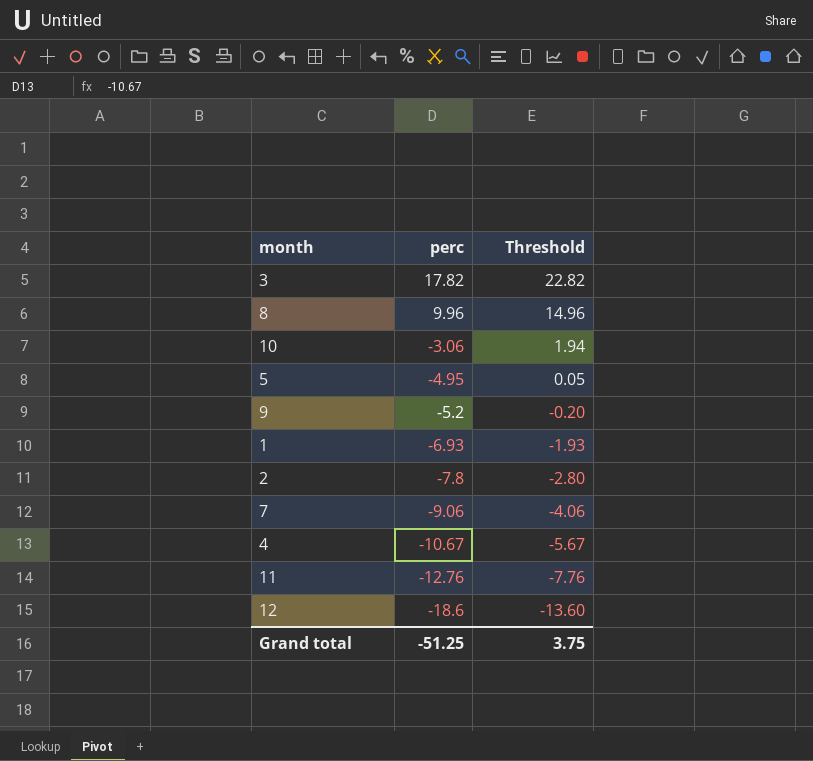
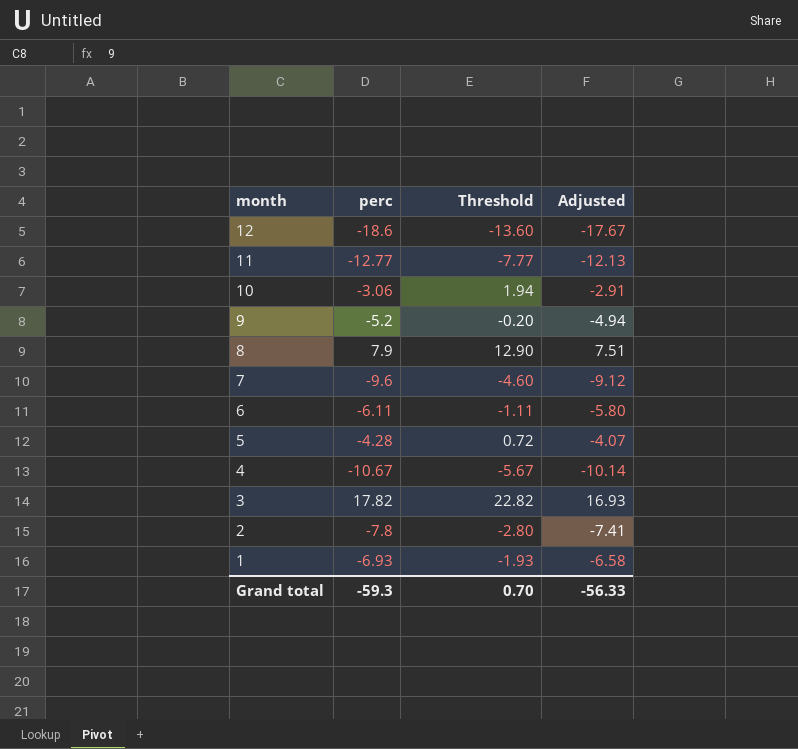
row order: perc descending -> month descending
column Adjusted | formula: none -> [perc] * 0.95
11 | perc: -12.76 -> -12.77
11 | Threshold: -7.76 -> -7.77
8 | perc: 9.96 -> 7.9
8 | Threshold: 14.96 -> 12.90
7 | perc: -9.06 -> -9.6
7 | Threshold: -4.06 -> -4.60
row 6: none -> -6.11 | -1.11 | -5.80
5 | perc: -4.95 -> -4.28
5 | Threshold: 0.05 -> 0.72
Grand total | perc: -51.25 -> -59.3
Grand total | Threshold: 3.75 -> 0.70

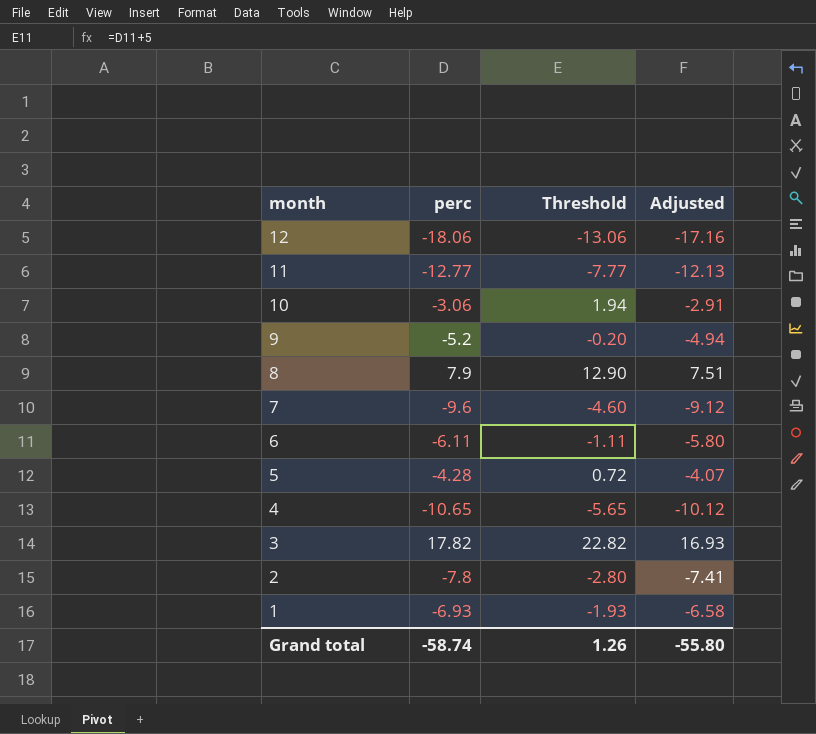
12 | perc: -18.6 -> -18.06
12 | Threshold: -13.60 -> -13.06
12 | Adjusted: -17.67 -> -17.16
4 | perc: -10.67 -> -10.65
4 | Threshold: -5.67 -> -5.65
4 | Adjusted: -10.14 -> -10.12
Grand total | perc: -59.3 -> -58.74
Grand total | Threshold: 0.70 -> 1.26
Grand total | Adjusted: -56.33 -> -55.80

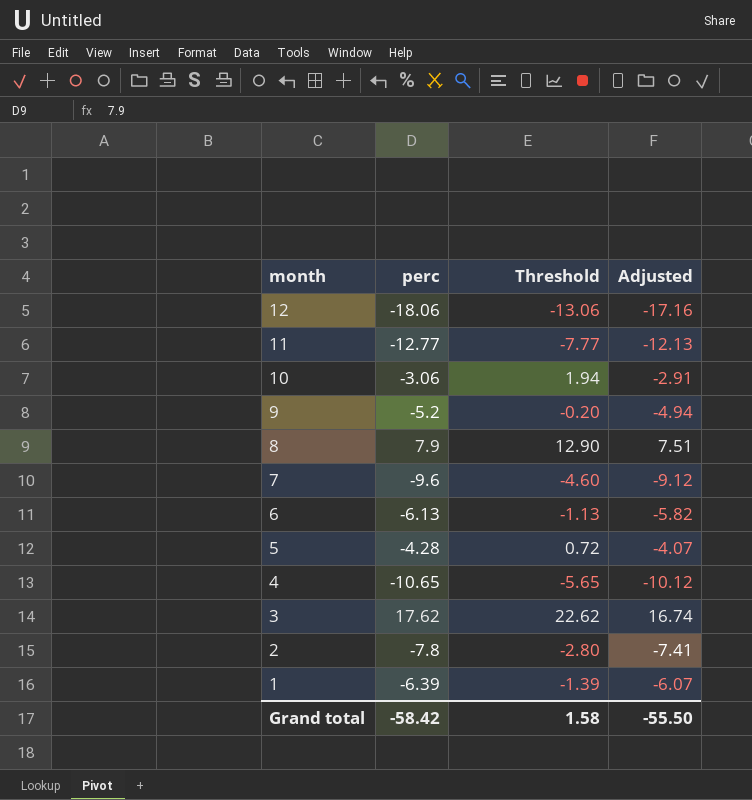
6 | perc: -6.11 -> -6.13
6 | Threshold: -1.11 -> -1.13
6 | Adjusted: -5.80 -> -5.82
3 | perc: 17.82 -> 17.62
3 | Threshold: 22.82 -> 22.62
3 | Adjusted: 16.93 -> 16.74
1 | perc: -6.93 -> -6.39
1 | Threshold: -1.93 -> -1.39
1 | Adjusted: -6.58 -> -6.07
Grand total | perc: -58.74 -> -58.42
Grand total | Threshold: 1.26 -> 1.58
Grand total | Adjusted: -55.80 -> -55.50

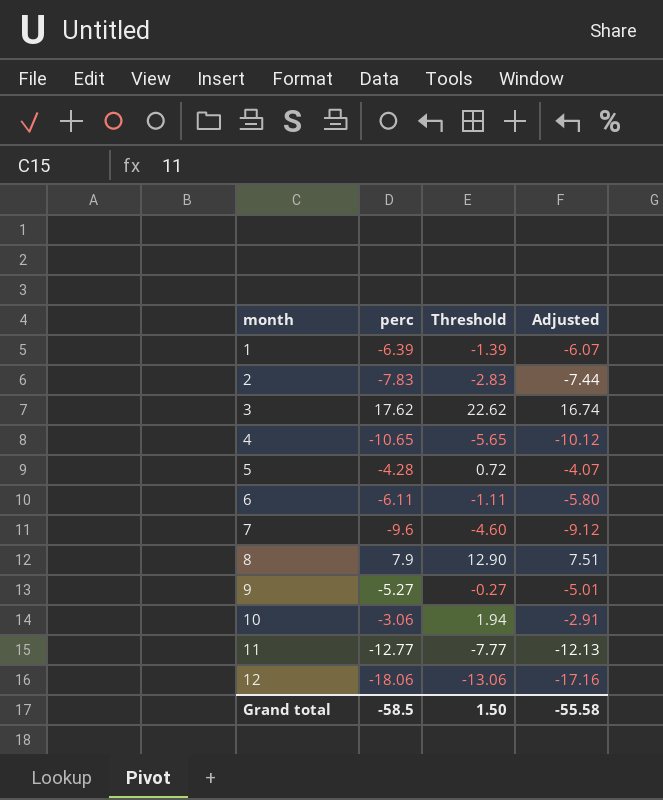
row order: month descending -> month ascending
2 | perc: -7.8 -> -7.83
2 | Threshold: -2.80 -> -2.83
2 | Adjusted: -7.41 -> -7.44
6 | perc: -6.13 -> -6.11
6 | Threshold: -1.13 -> -1.11
6 | Adjusted: -5.82 -> -5.80
9 | perc: -5.2 -> -5.27
9 | Threshold: -0.20 -> -0.27
9 | Adjusted: -4.94 -> -5.01
Grand total | perc: -58.42 -> -58.5
Grand total | Threshold: 1.58 -> 1.50
Grand total | Adjusted: -55.50 -> -55.58

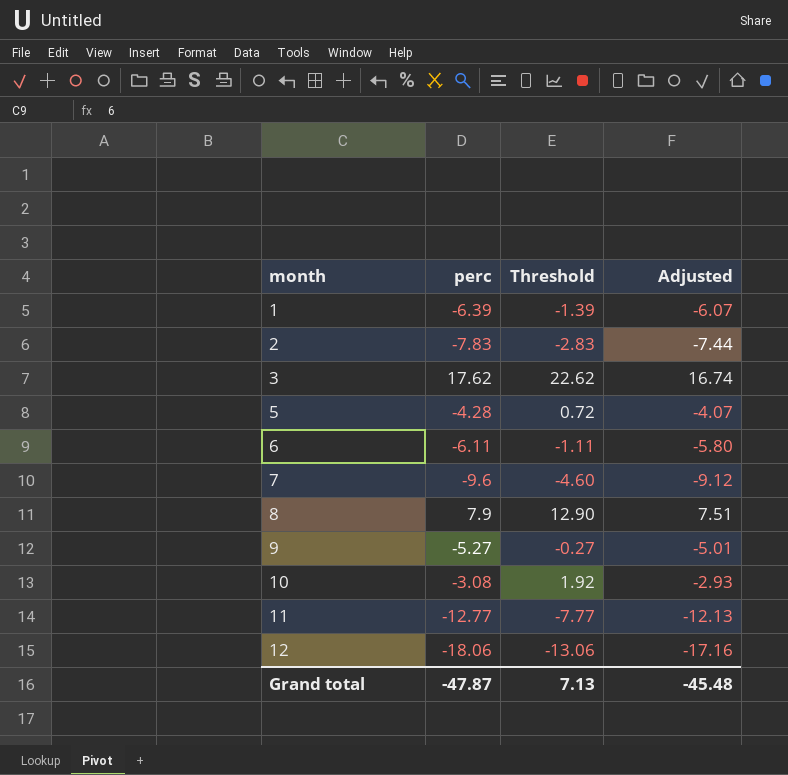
row 4: -10.65 | -5.65 | -10.12 -> none
10 | perc: -3.06 -> -3.08
10 | Threshold: 1.94 -> 1.92
10 | Adjusted: -2.91 -> -2.93
Grand total | perc: -58.5 -> -47.87
Grand total | Threshold: 1.50 -> 7.13
Grand total | Adjusted: -55.58 -> -45.48

